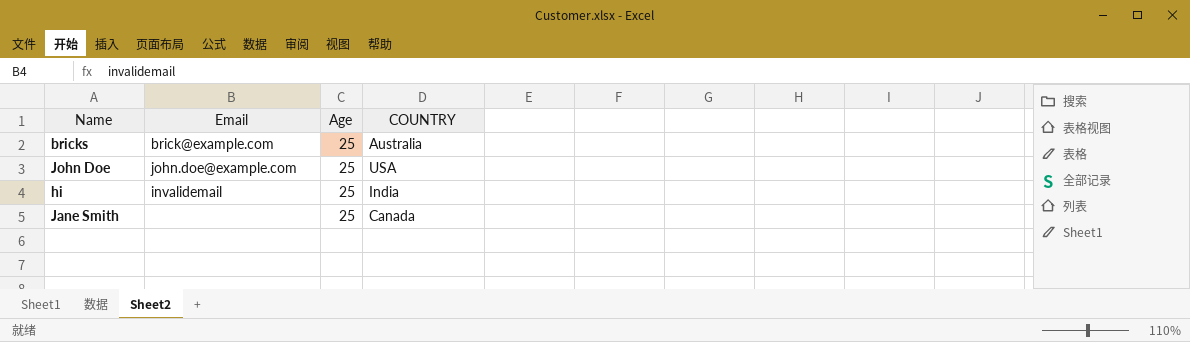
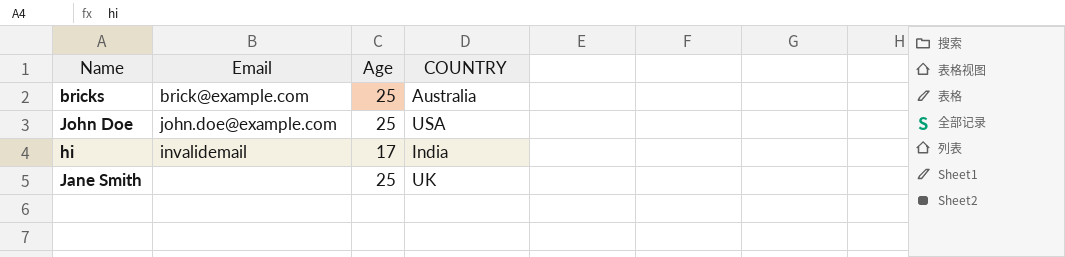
hi | Age: 25 -> 17
Jane Smith | COUNTRY: Canada -> UK

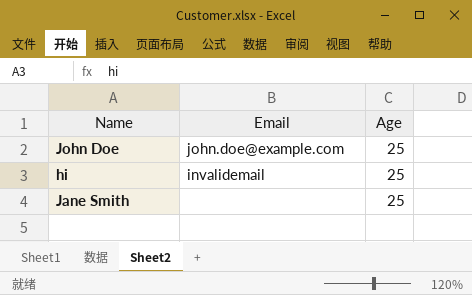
column COUNTRY | position: 4 -> none
row bricks: brick@example.com | 25 | Australia -> none
hi | Age: 17 -> 25

